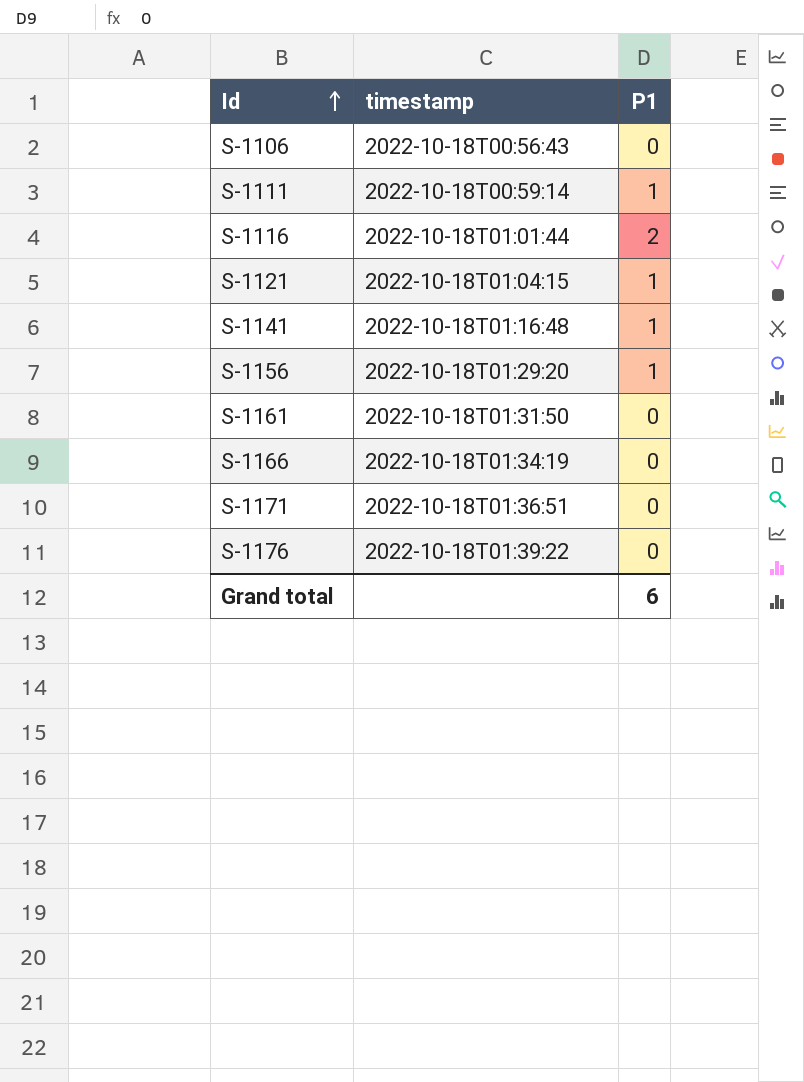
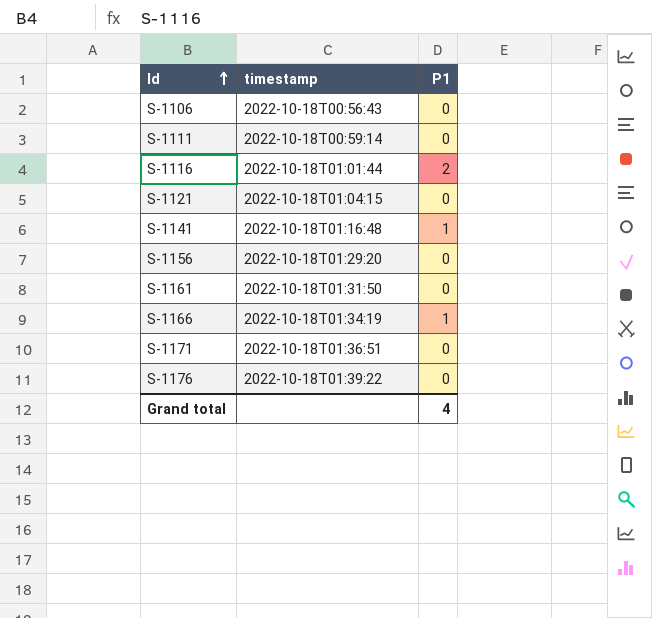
S-1111 | P1: 1 -> 0
S-1121 | P1: 1 -> 0
S-1156 | P1: 1 -> 0
S-1166 | P1: 0 -> 1
Grand total | P1: 6 -> 4

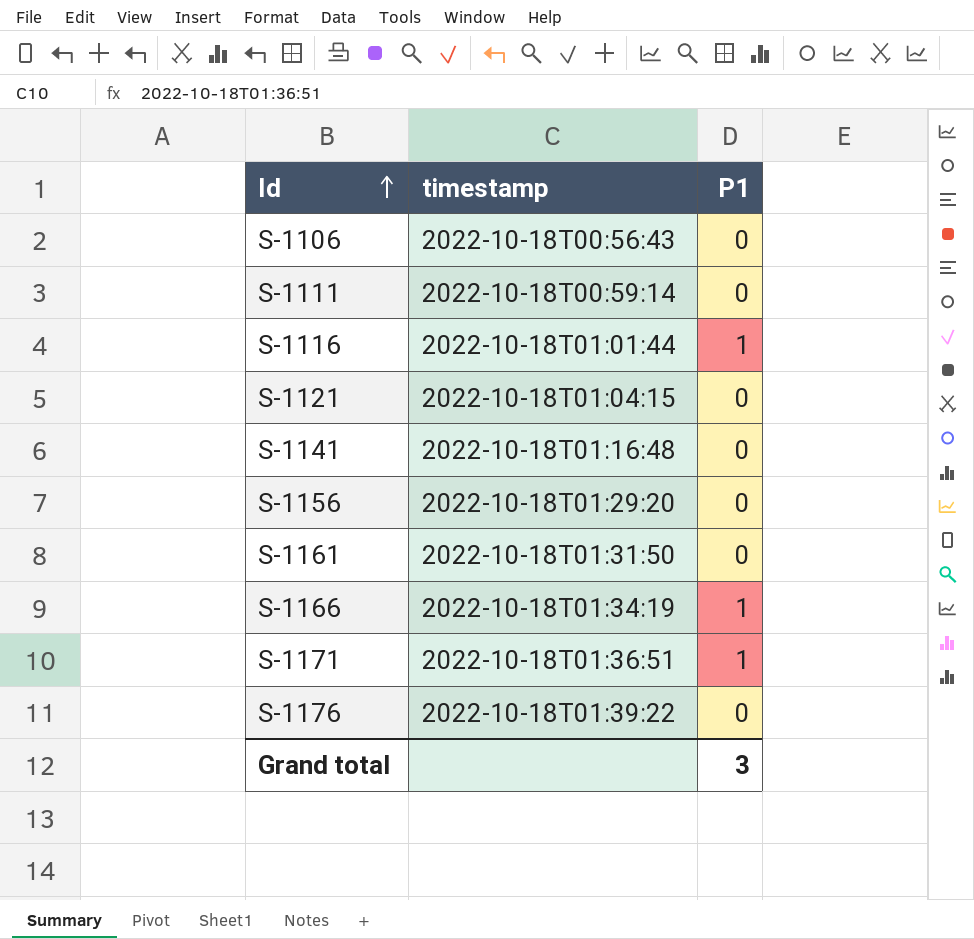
S-1116 | P1: 2 -> 1
S-1141 | P1: 1 -> 0
S-1171 | P1: 0 -> 1
Grand total | P1: 4 -> 3

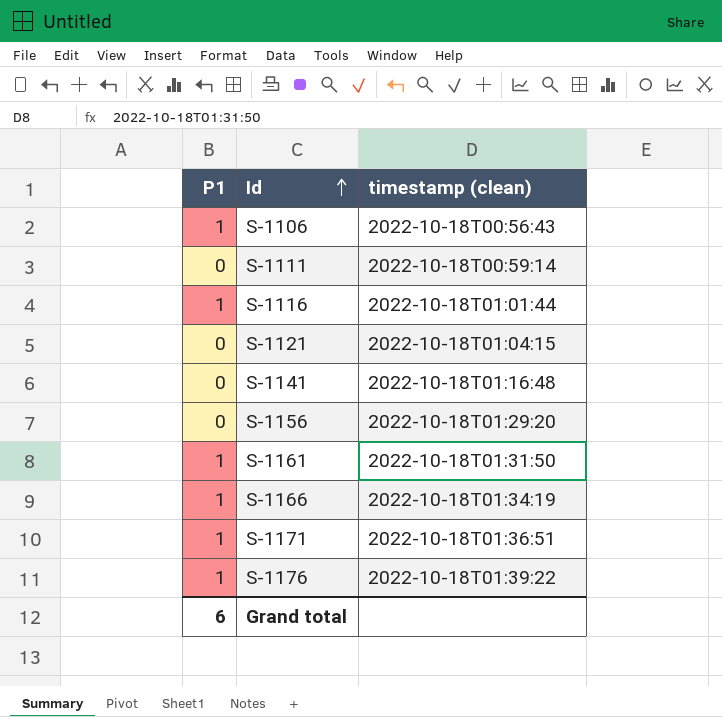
column P1 | position: 3 -> 1
column name: timestamp -> timestamp (clean)
S-1106 | P1: 0 -> 1
S-1161 | P1: 0 -> 1
S-1176 | P1: 0 -> 1
Grand total | P1: 3 -> 6

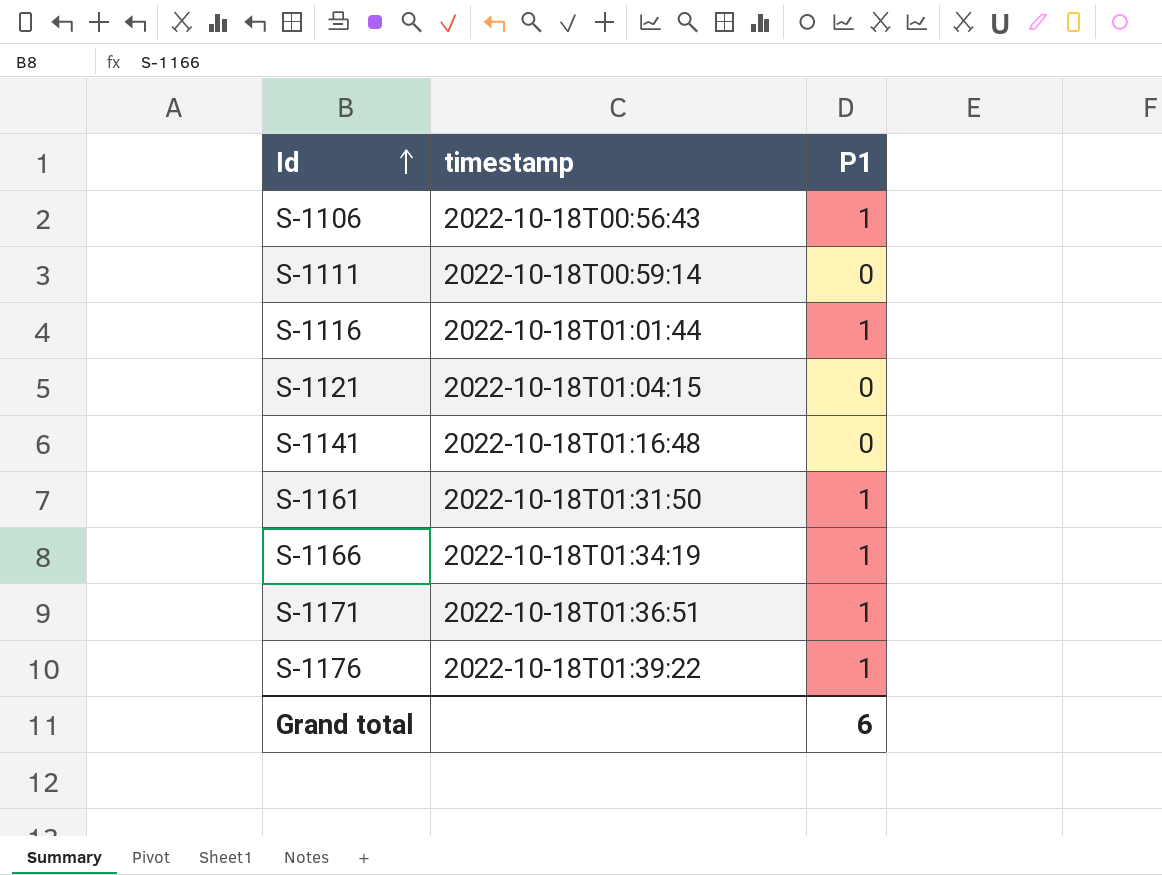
column name: timestamp (clean) -> timestamp
column P1 | position: 1 -> 3
row S-1156: 0 | 2022-10-18T01:29:20 -> none

